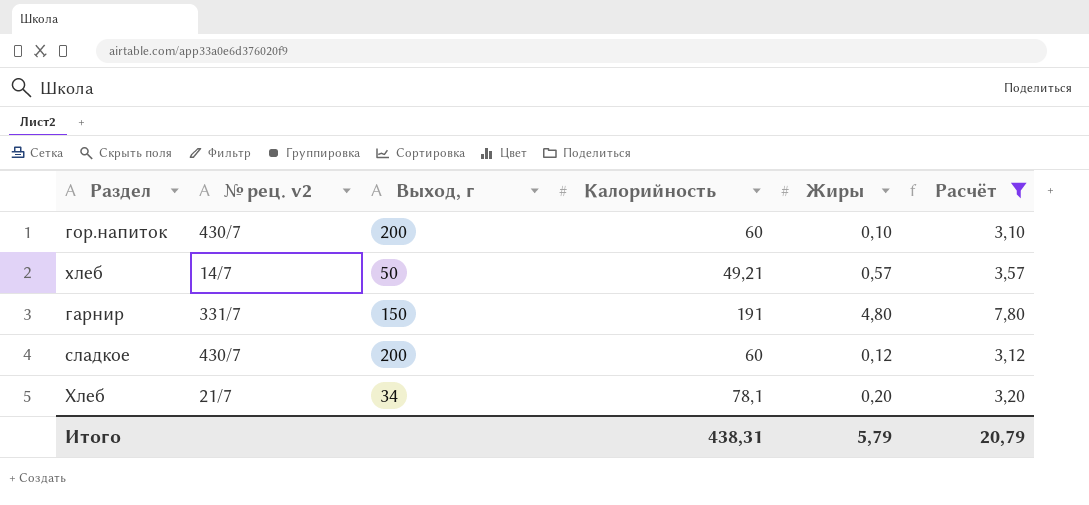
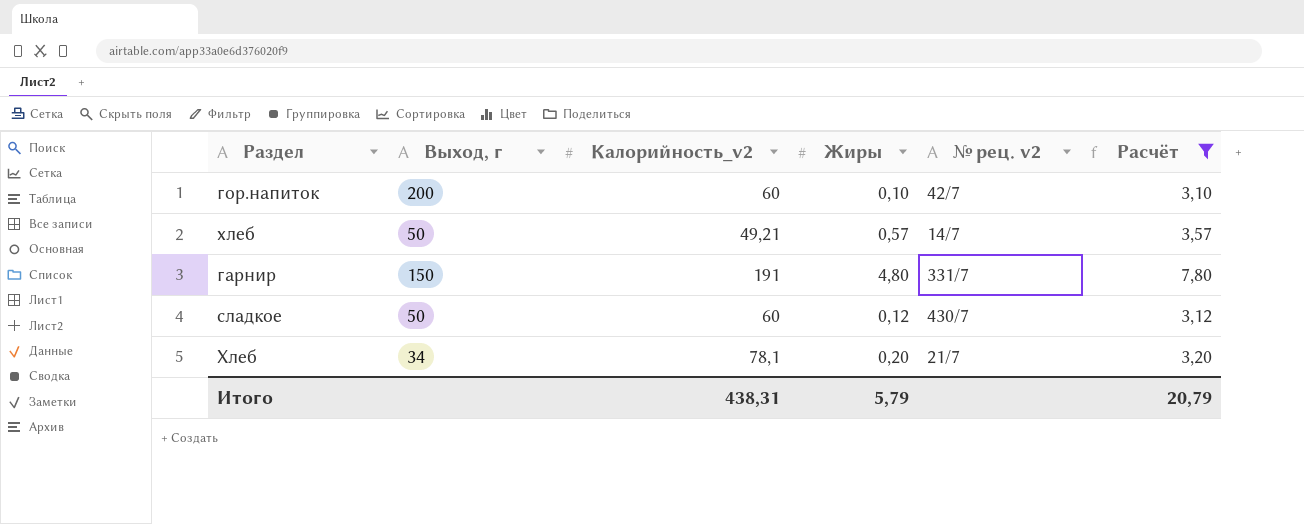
column name: Калорийность -> Калорийность_v2
column № рец. v2 | position: 2 -> 5
гор.напиток | № рец. v2: 430/7 -> 42/7
сладкое | Выход, г: 200 -> 50

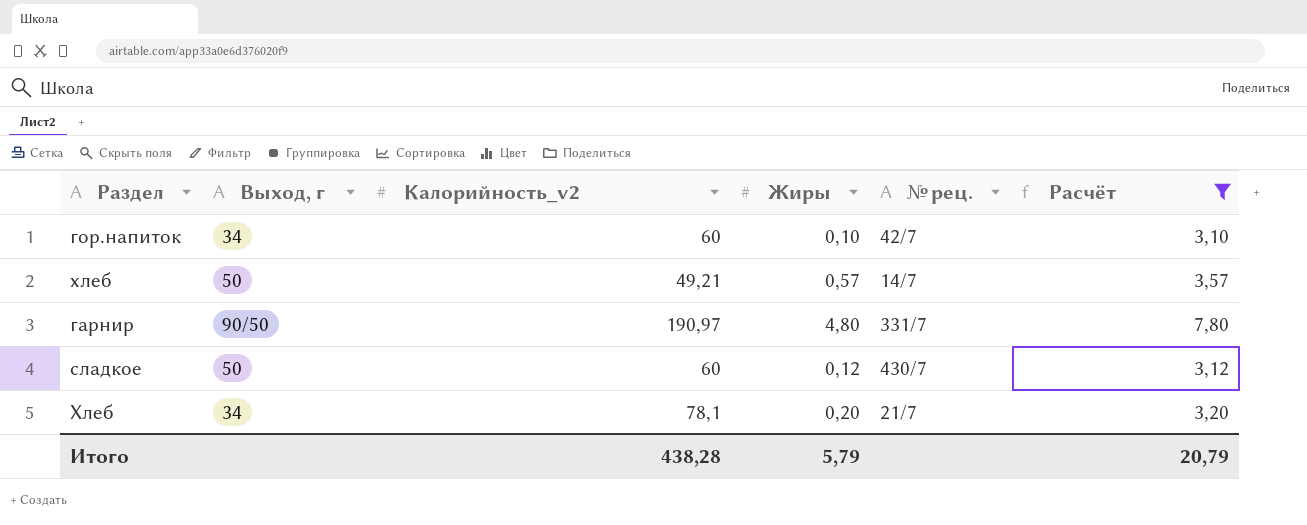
column name: № рец. v2 -> № рец.
гор.напиток | Выход, г: 200 -> 34
гарнир | Выход, г: 150 -> 90/50
гарнир | Калорийность_v2: 191 -> 190,97
Итого | Калорийность_v2: 438,31 -> 438,28

